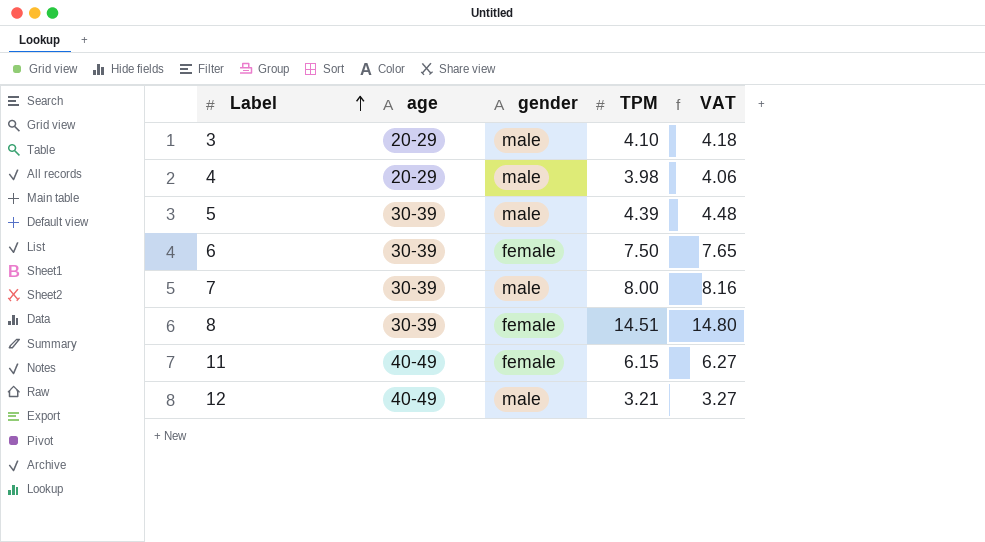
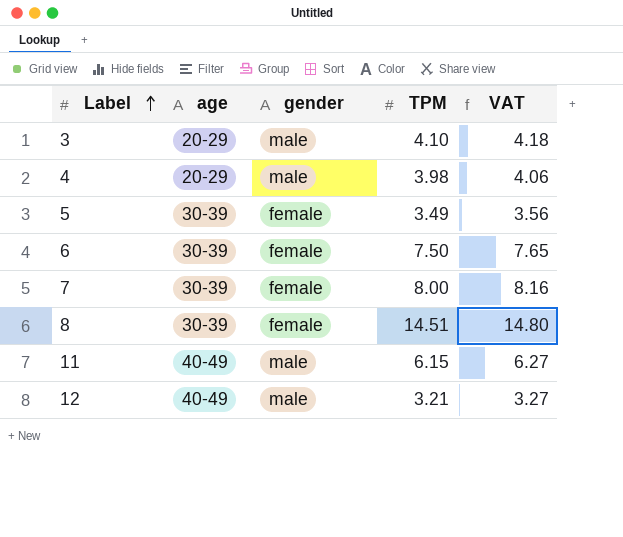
5 | gender: male -> female
5 | TPM: 4.39 -> 3.49
5 | VAT: 4.48 -> 3.56
7 | gender: male -> female
11 | gender: female -> male

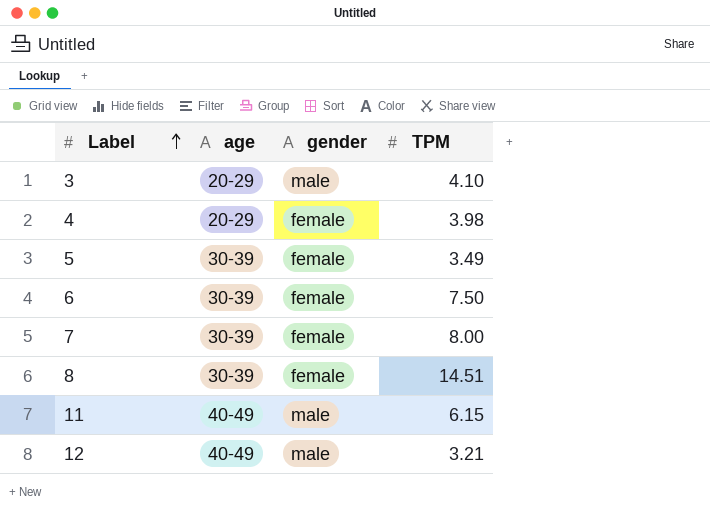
column VAT | formula: [TPM] * 1.02 -> none
4 | gender: male -> female

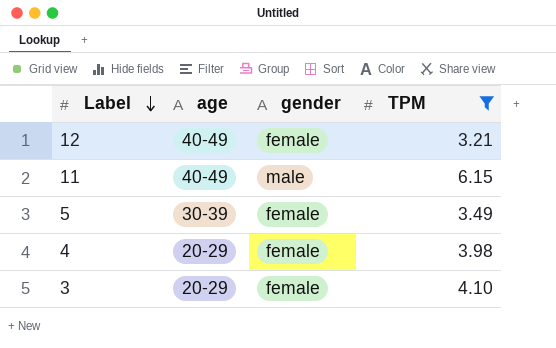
filter: none -> TPM <= 6.15
row order: Label ascending -> Label descending
12 | gender: male -> female
3 | gender: male -> female

